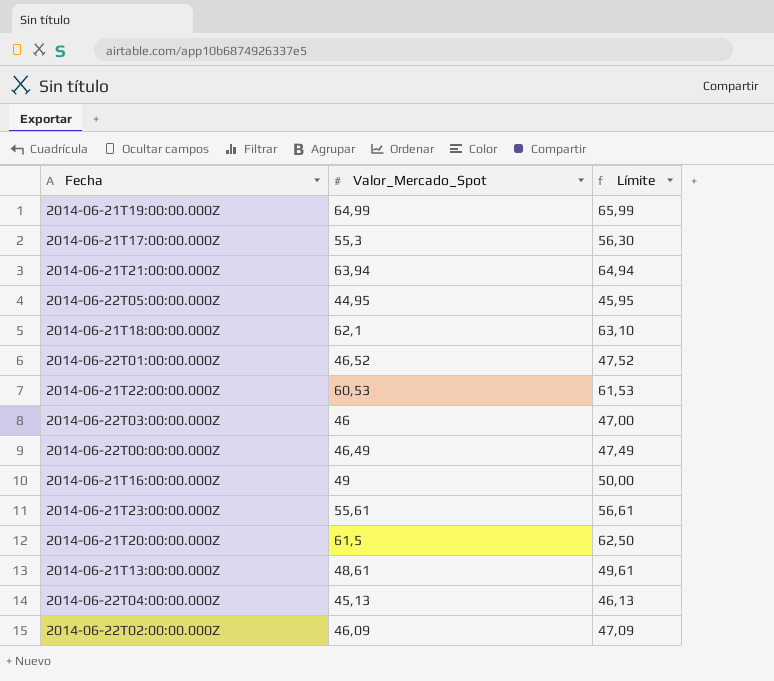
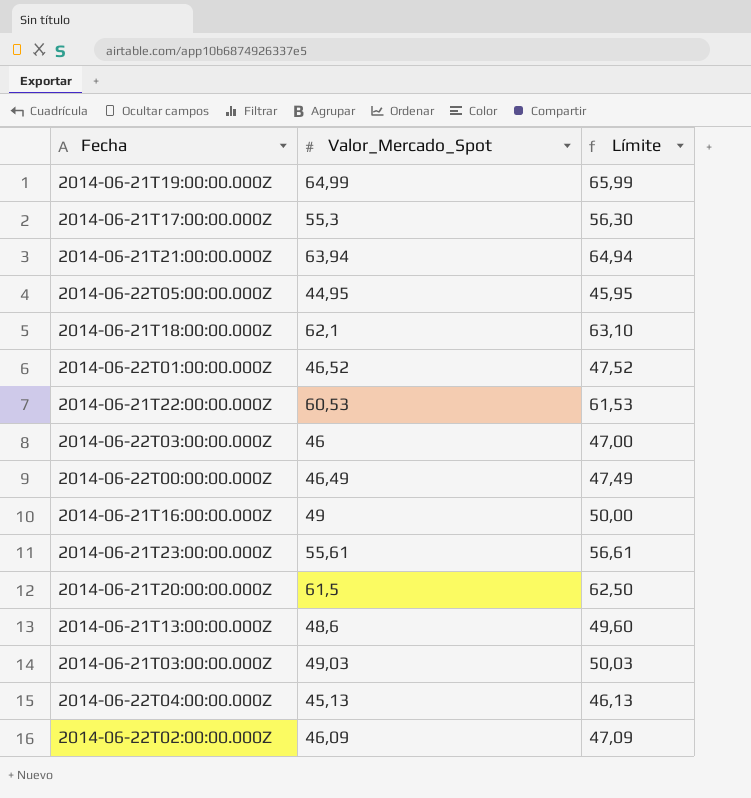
2014-06-21T13:00:00.000Z | Valor_Mercado_Spot: 48,61 -> 48,6
2014-06-21T13:00:00.000Z | Límite: 49,61 -> 49,60
row 2014-06-21T03:00:00.000Z: none -> 49,03 | 50,03

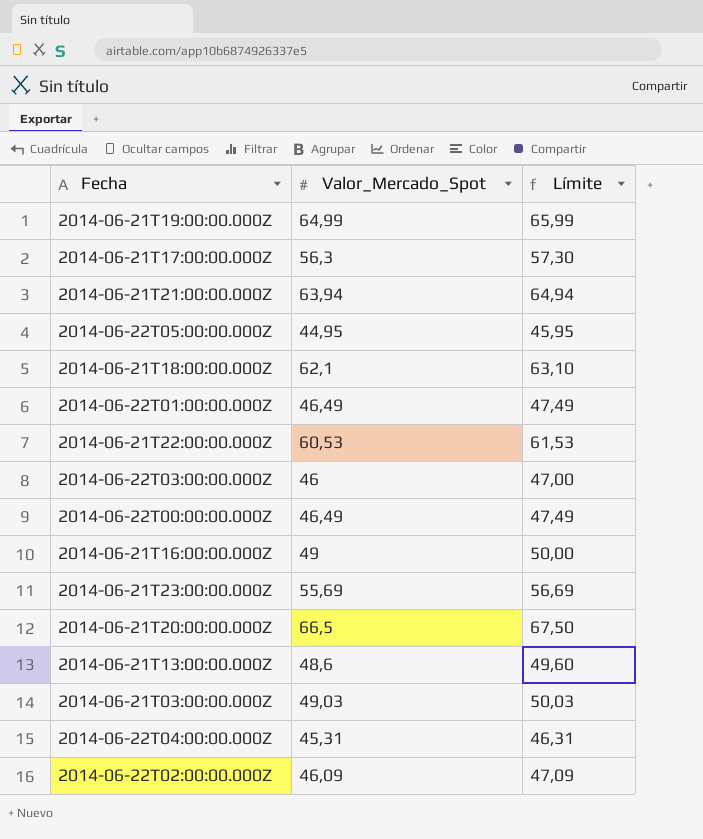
2014-06-21T17:00:00.000Z | Valor_Mercado_Spot: 55,3 -> 56,3
2014-06-21T17:00:00.000Z | Límite: 56,30 -> 57,30
2014-06-22T01:00:00.000Z | Valor_Mercado_Spot: 46,52 -> 46,49
2014-06-22T01:00:00.000Z | Límite: 47,52 -> 47,49
2014-06-21T23:00:00.000Z | Valor_Mercado_Spot: 55,61 -> 55,69
2014-06-21T23:00:00.000Z | Límite: 56,61 -> 56,69
2014-06-21T20:00:00.000Z | Valor_Mercado_Spot: 61,5 -> 66,5
2014-06-21T20:00:00.000Z | Límite: 62,50 -> 67,50
2014-06-22T04:00:00.000Z | Valor_Mercado_Spot: 45,13 -> 45,31
2014-06-22T04:00:00.000Z | Límite: 46,13 -> 46,31

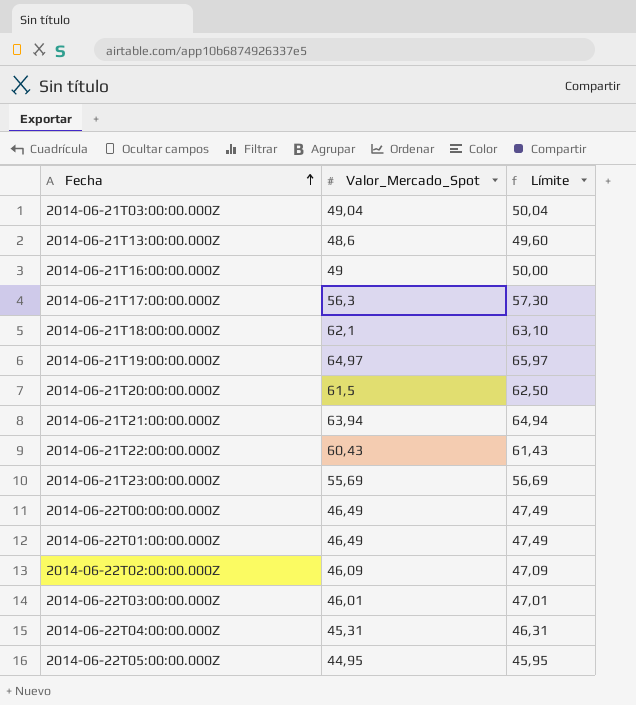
row order: none -> Fecha ascending
2014-06-21T03:00:00.000Z | Valor_Mercado_Spot: 49,03 -> 49,04
2014-06-21T03:00:00.000Z | Límite: 50,03 -> 50,04
2014-06-21T19:00:00.000Z | Valor_Mercado_Spot: 64,99 -> 64,97
2014-06-21T19:00:00.000Z | Límite: 65,99 -> 65,97
2014-06-21T20:00:00.000Z | Valor_Mercado_Spot: 66,5 -> 61,5
2014-06-21T20:00:00.000Z | Límite: 67,50 -> 62,50
2014-06-21T22:00:00.000Z | Valor_Mercado_Spot: 60,53 -> 60,43
2014-06-21T22:00:00.000Z | Límite: 61,53 -> 61,43
2014-06-22T03:00:00.000Z | Valor_Mercado_Spot: 46 -> 46,01
2014-06-22T03:00:00.000Z | Límite: 47,00 -> 47,01

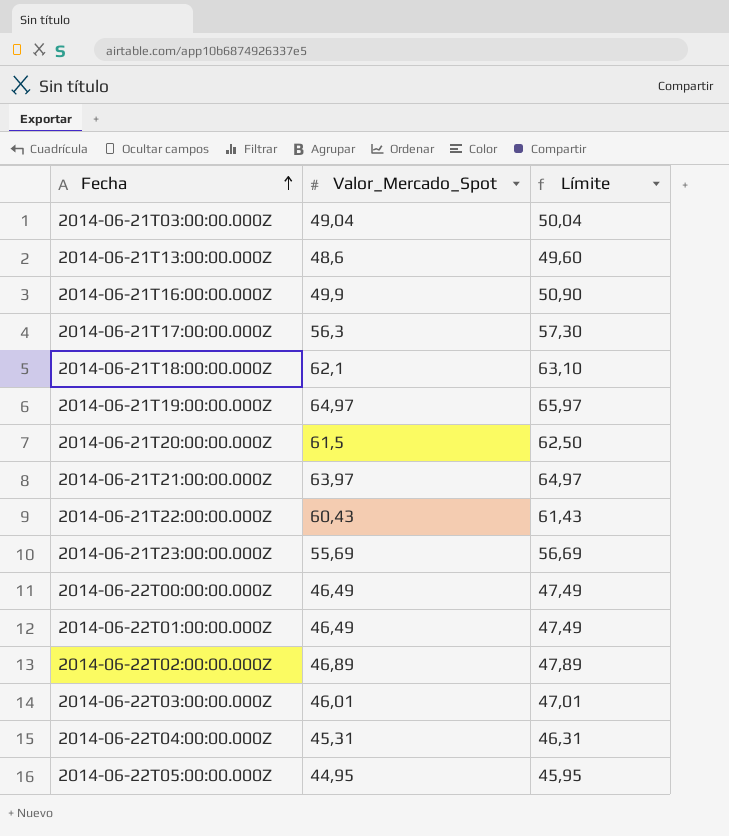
2014-06-21T16:00:00.000Z | Valor_Mercado_Spot: 49 -> 49,9
2014-06-21T16:00:00.000Z | Límite: 50,00 -> 50,90
2014-06-21T21:00:00.000Z | Valor_Mercado_Spot: 63,94 -> 63,97
2014-06-21T21:00:00.000Z | Límite: 64,94 -> 64,97
2014-06-22T02:00:00.000Z | Valor_Mercado_Spot: 46,09 -> 46,89
2014-06-22T02:00:00.000Z | Límite: 47,09 -> 47,89

